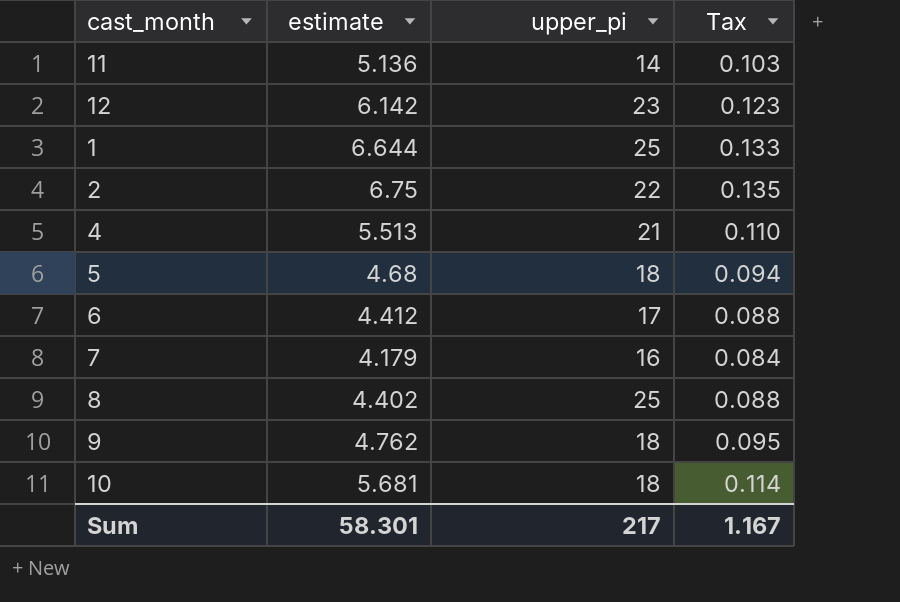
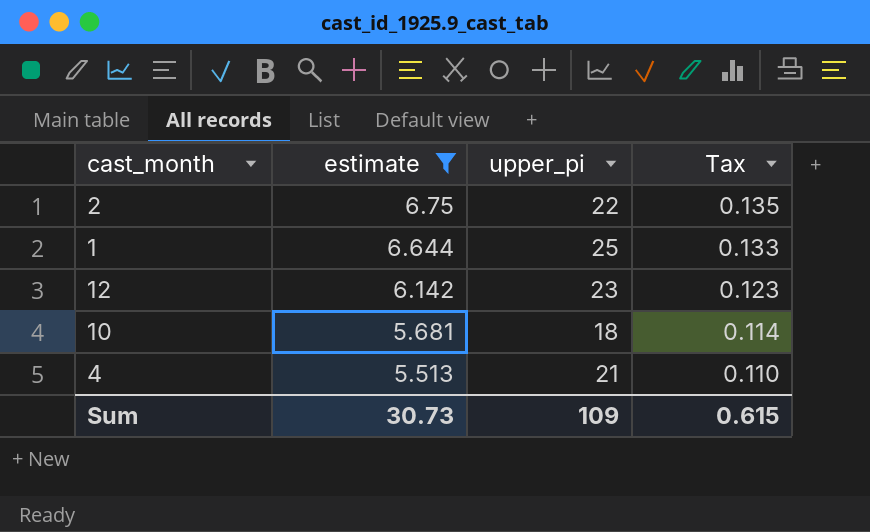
filter: none -> estimate >= 5.513
row order: none -> estimate descending
Sum | estimate: 58.301 -> 30.73
Sum | upper_pi: 217 -> 109
Sum | Tax: 1.167 -> 0.615

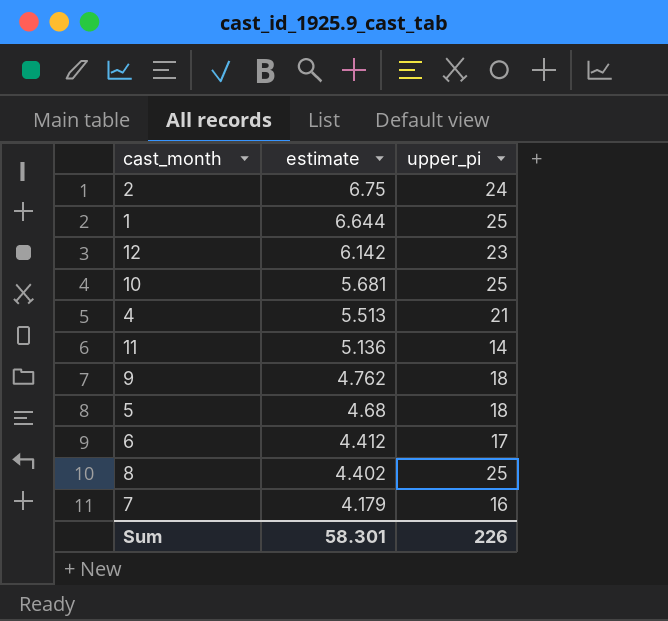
filter: estimate >= 5.513 -> none
column Tax | formula: [estimate] * 0.02 -> none
2 | upper_pi: 22 -> 24
10 | upper_pi: 18 -> 25
Sum | estimate: 30.73 -> 58.301
Sum | upper_pi: 109 -> 226

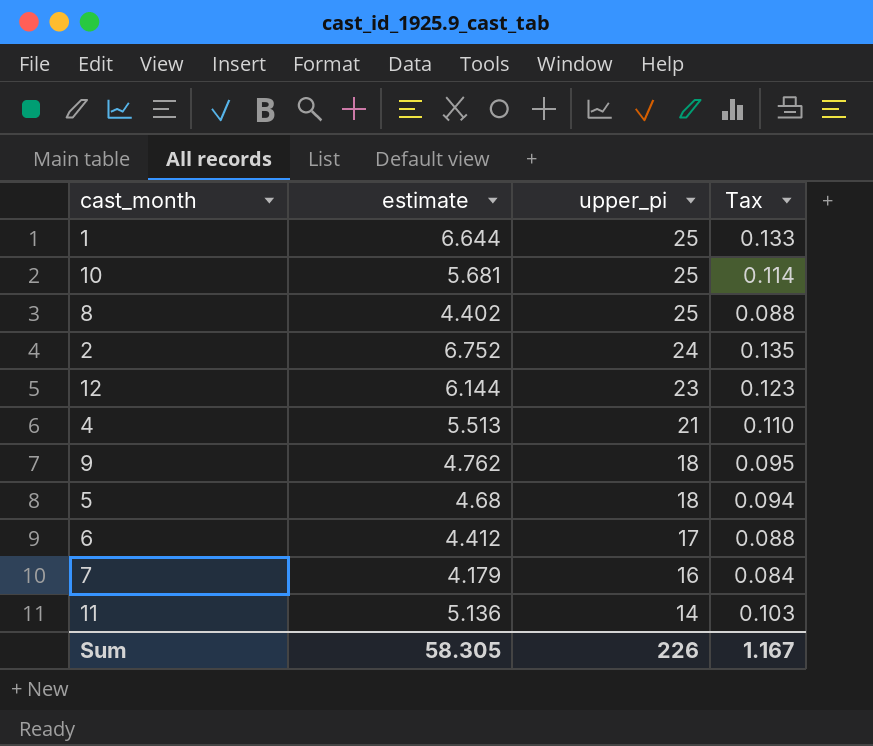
row order: estimate descending -> upper_pi descending
column Tax | formula: none -> [estimate] * 0.02
2 | estimate: 6.75 -> 6.752
12 | estimate: 6.142 -> 6.144
Sum | estimate: 58.301 -> 58.305

